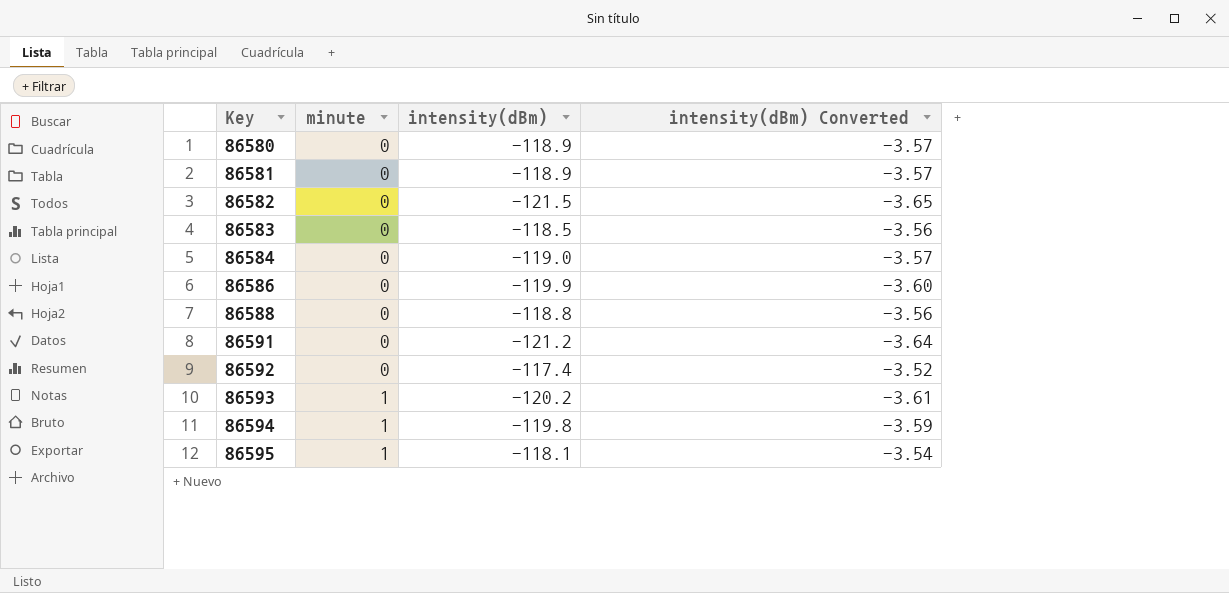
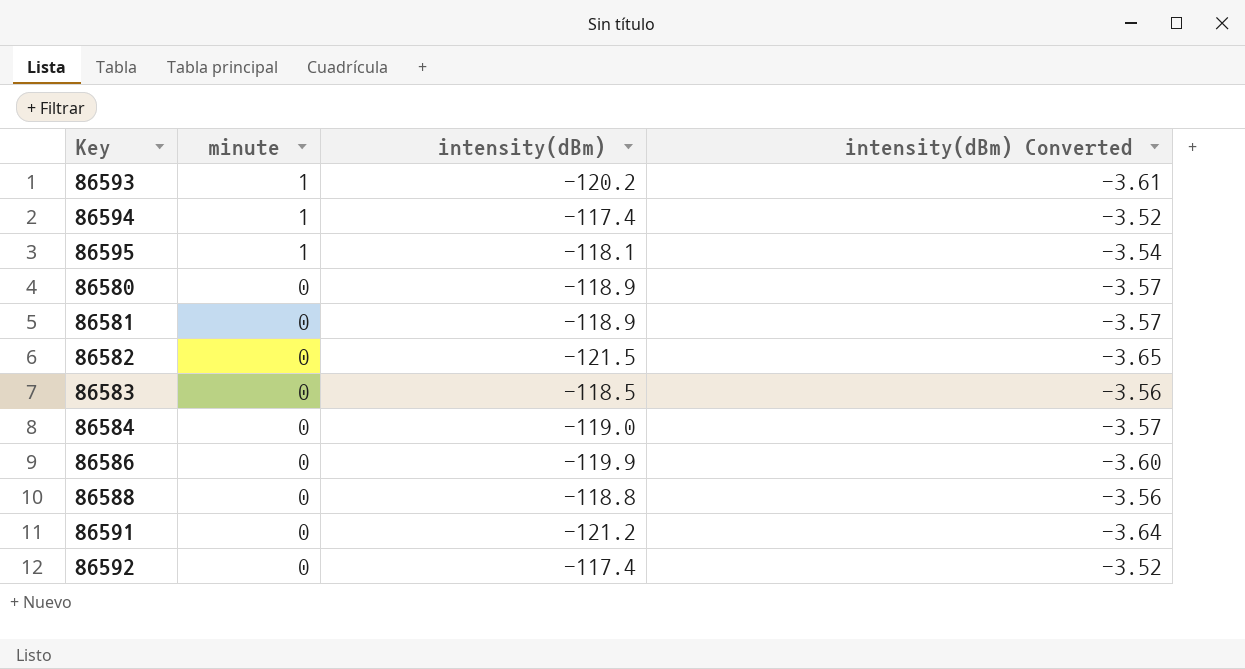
row order: Key ascending -> minute descending
86594 | intensity(dBm): -119.8 -> -117.4
86594 | intensity(dBm) Converted: -3.59 -> -3.52

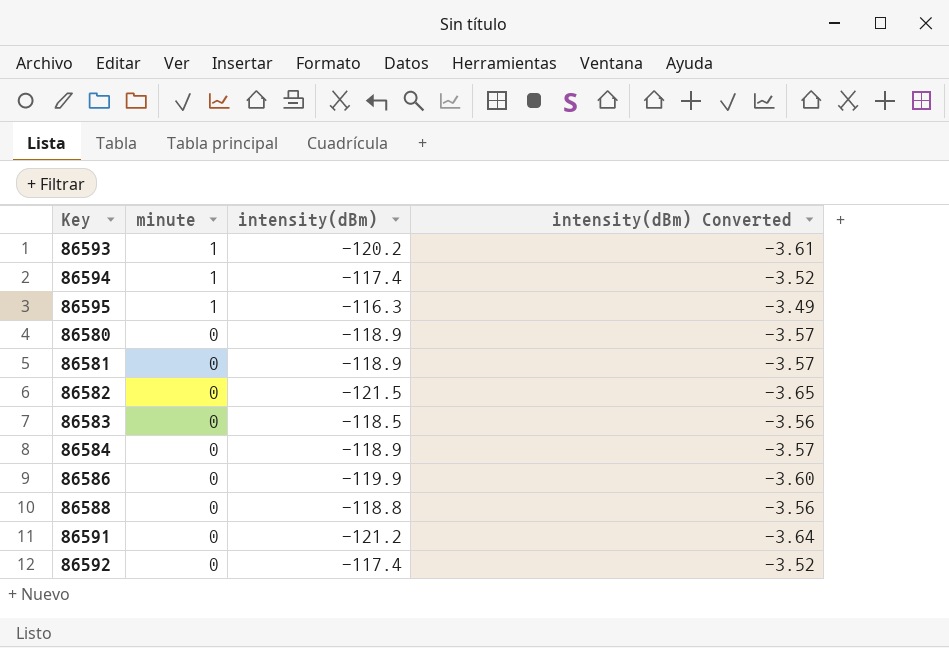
86595 | intensity(dBm): -118.1 -> -116.3
86595 | intensity(dBm) Converted: -3.54 -> -3.49
86584 | intensity(dBm): -119.0 -> -118.9

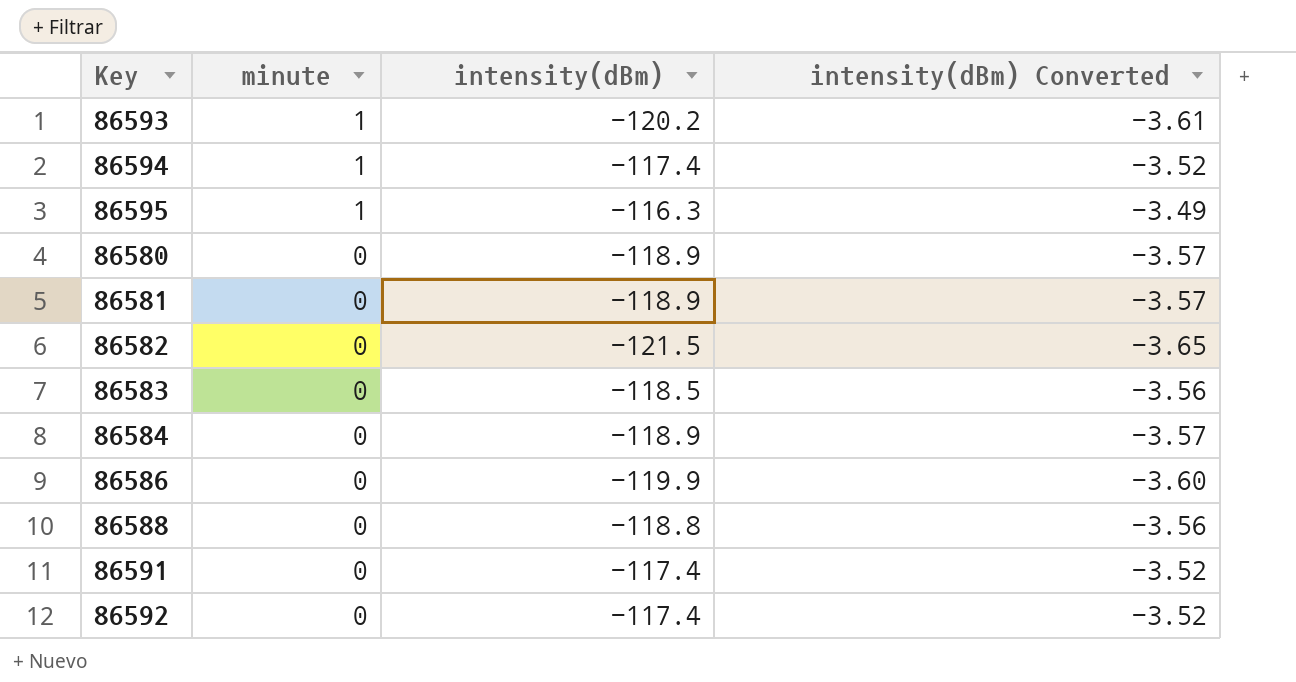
86591 | intensity(dBm): -121.2 -> -117.4
86591 | intensity(dBm) Converted: -3.64 -> -3.52

